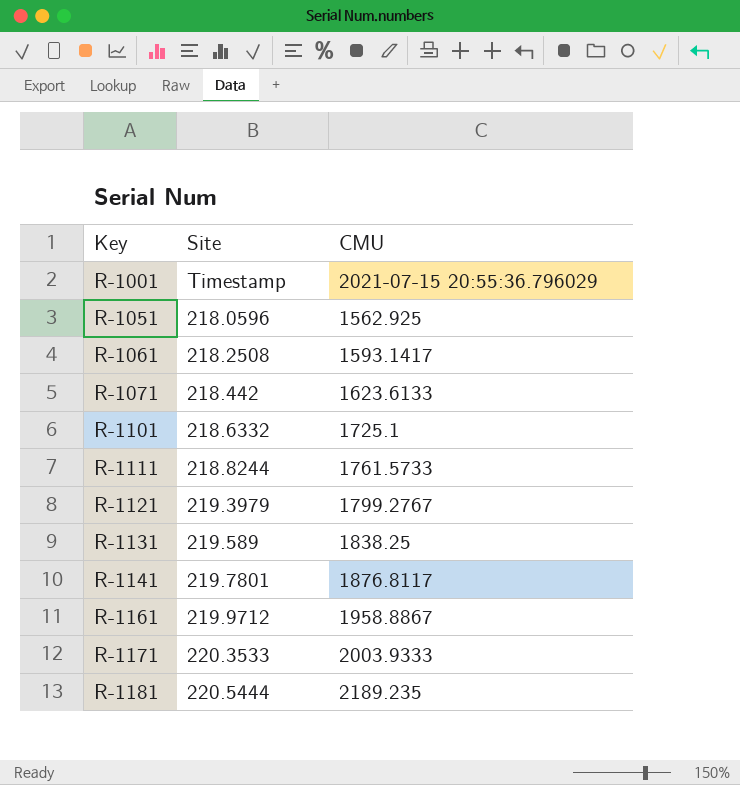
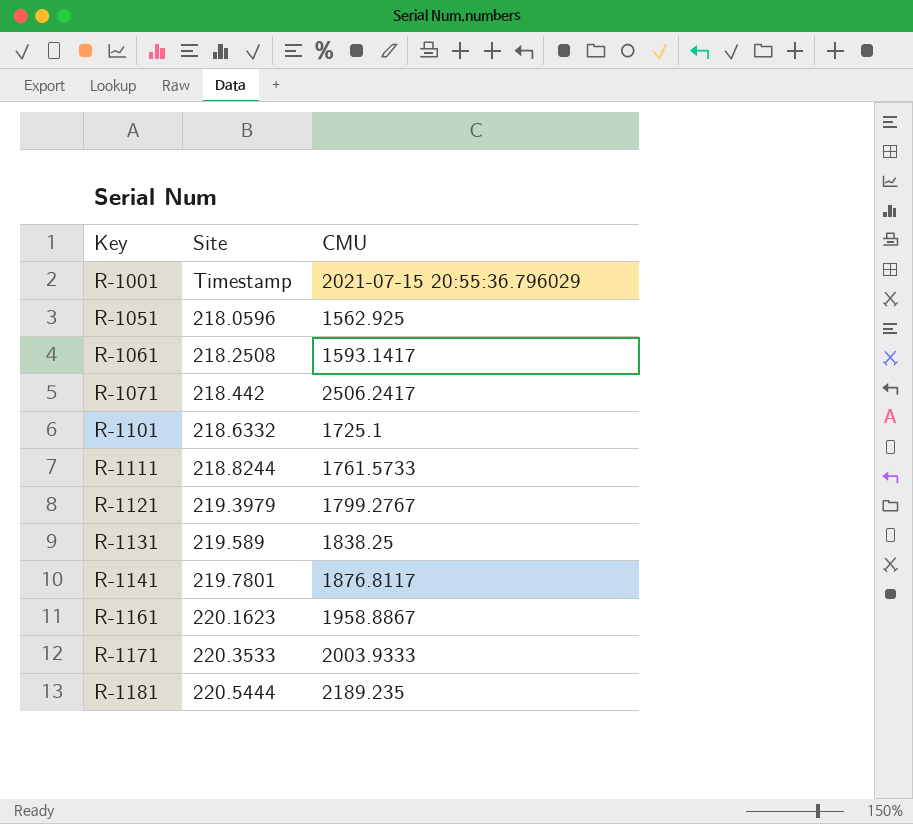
R-1071 | CMU: 1623.6133 -> 2506.2417
R-1161 | Site: 219.9712 -> 220.1623

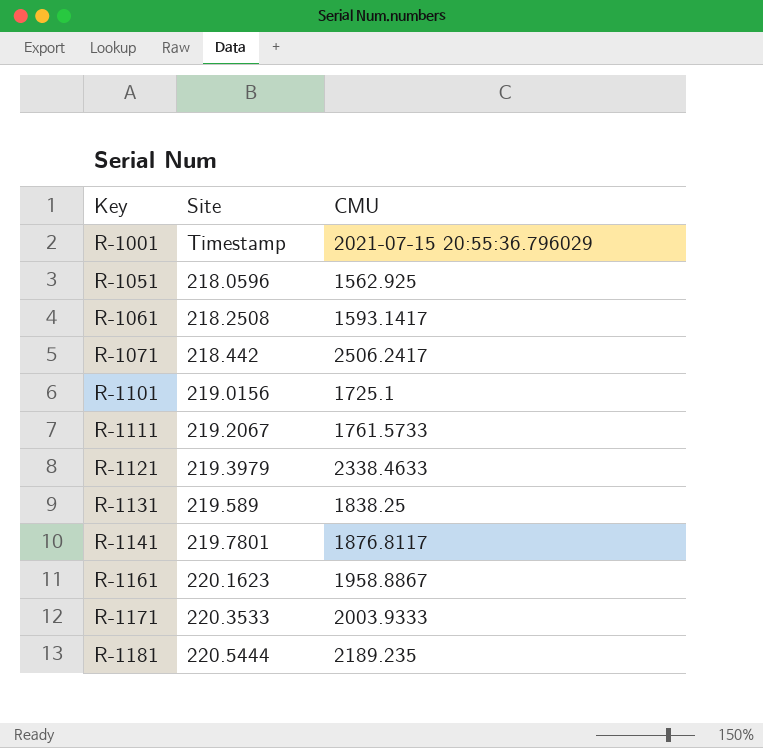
R-1101 | Site: 218.6332 -> 219.0156
R-1111 | Site: 218.8244 -> 219.2067
R-1121 | CMU: 1799.2767 -> 2338.4633

